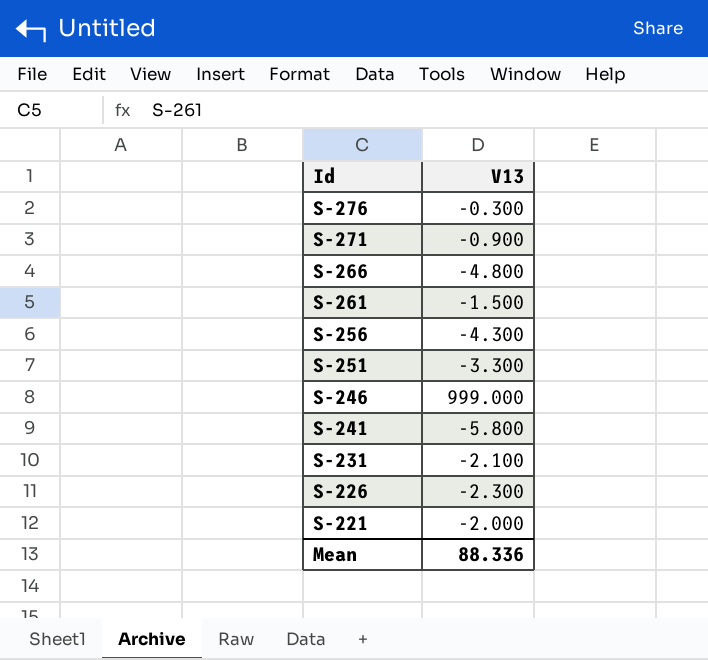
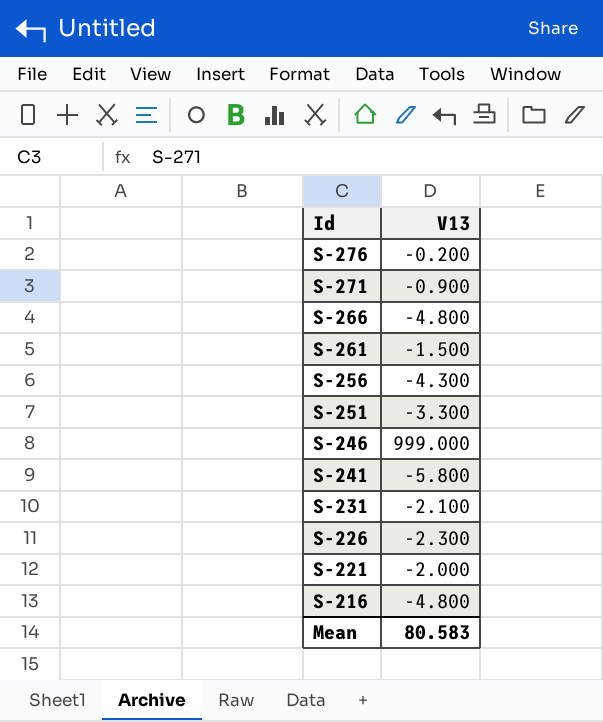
S-276 | V13: -0.300 -> -0.200
row S-216: none -> -4.800
Mean | V13: 88.336 -> 80.583

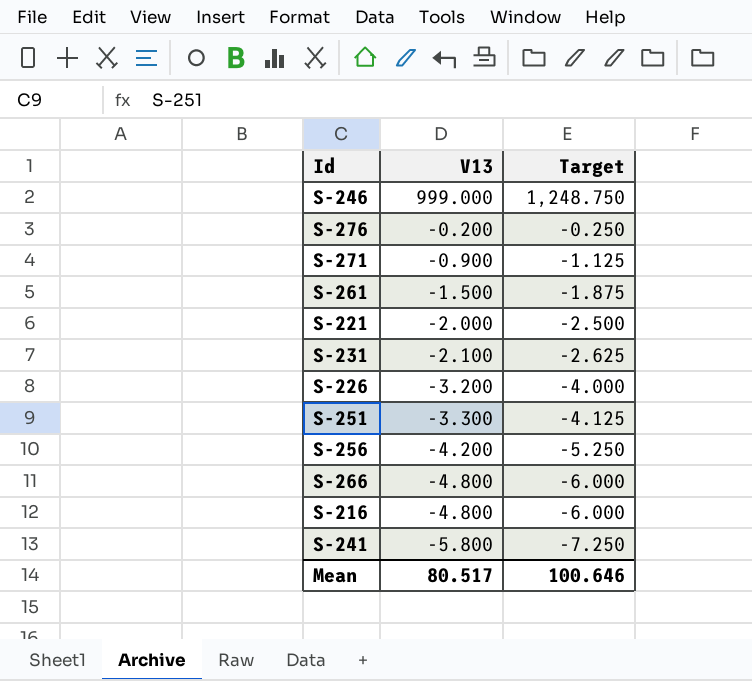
row order: Id descending -> V13 descending
column Target | formula: none -> [V13] * 1.25
S-226 | V13: -2.300 -> -3.200
S-256 | V13: -4.300 -> -4.200
Mean | V13: 80.583 -> 80.517

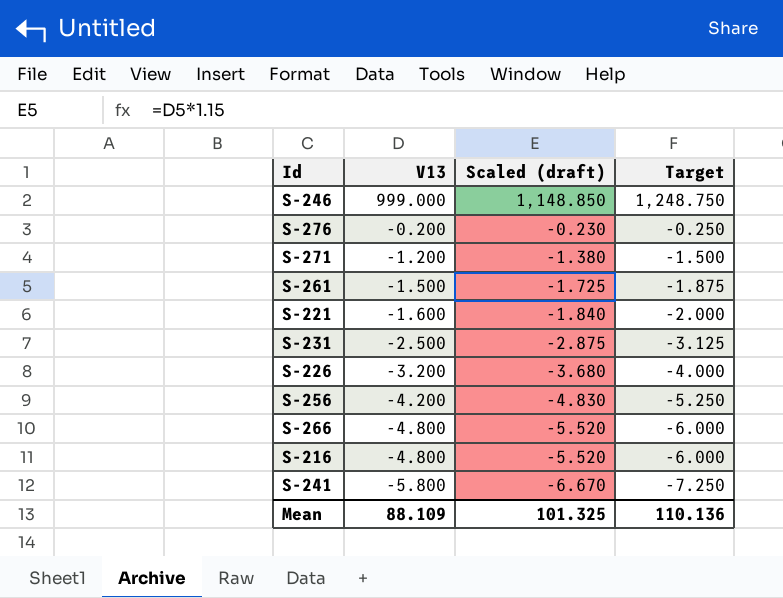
column Scaled (draft) | formula: none -> [V13] * 1.15
row S-251: -3.300 | -4.125 -> none
S-271 | V13: -0.900 -> -1.200
S-271 | Target: -1.125 -> -1.500
S-221 | V13: -2.000 -> -1.600
S-221 | Target: -2.500 -> -2.000
S-231 | V13: -2.100 -> -2.500
S-231 | Target: -2.625 -> -3.125
Mean | V13: 80.517 -> 88.109
Mean | Target: 100.646 -> 110.136

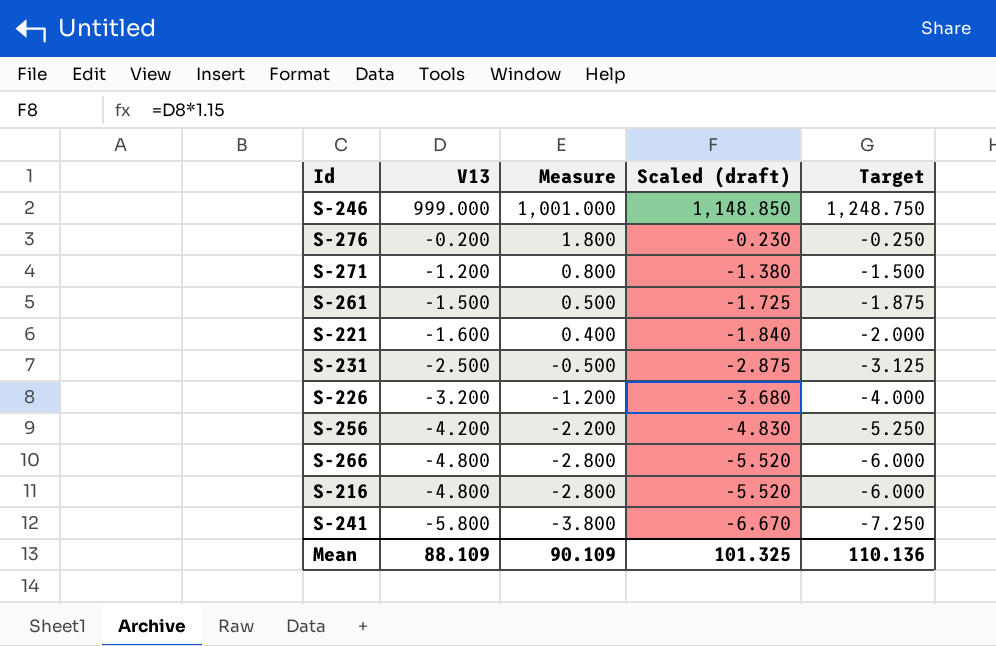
column Measure | formula: none -> [V13] + 2

